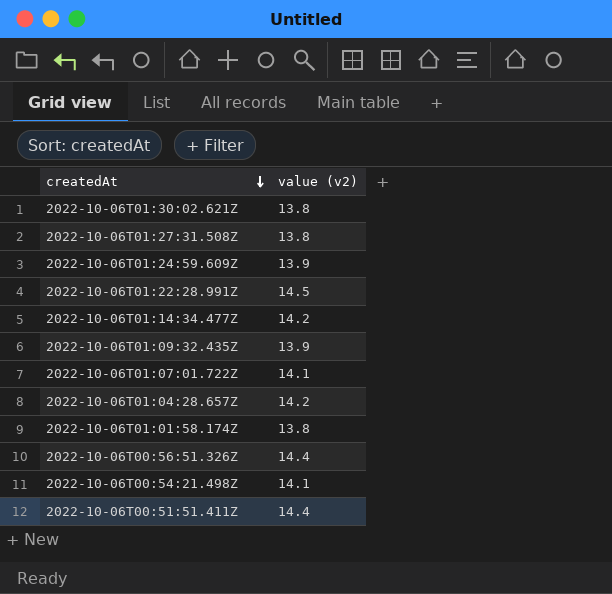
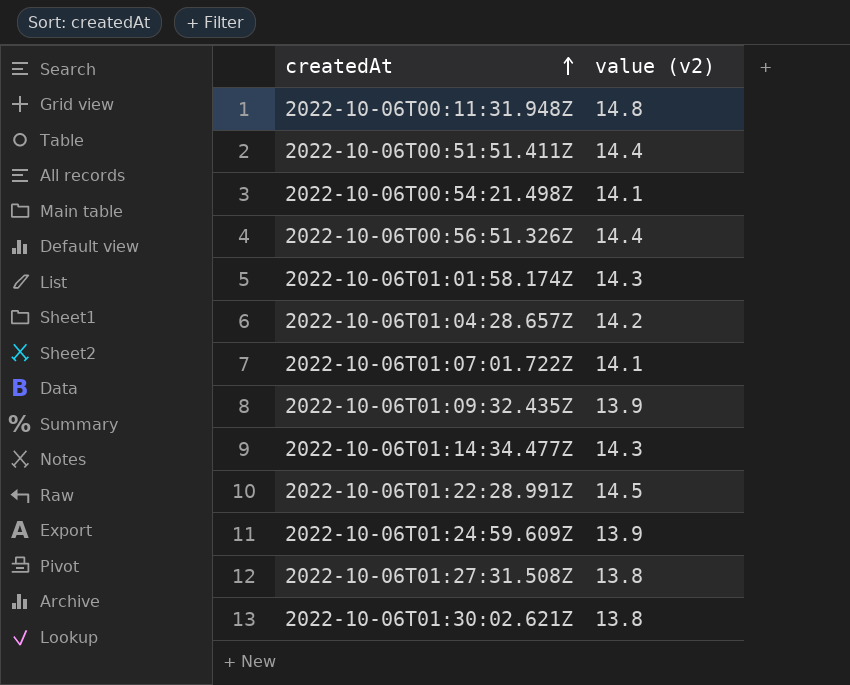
row order: createdAt descending -> createdAt ascending
row 2022-10-06T00:11:31.948Z: none -> 14.8
2022-10-06T01:01:58.174Z | value (v2): 13.8 -> 14.3
2022-10-06T01:14:34.477Z | value (v2): 14.2 -> 14.3

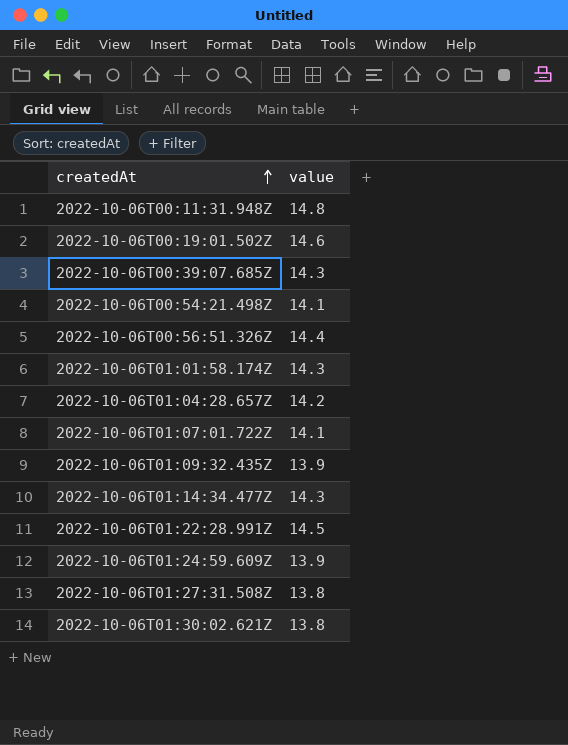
column name: value (v2) -> value
row 2022-10-06T00:51:51.411Z: 14.4 -> none
row 2022-10-06T00:19:01.502Z: none -> 14.6
row 2022-10-06T00:39:07.685Z: none -> 14.3

